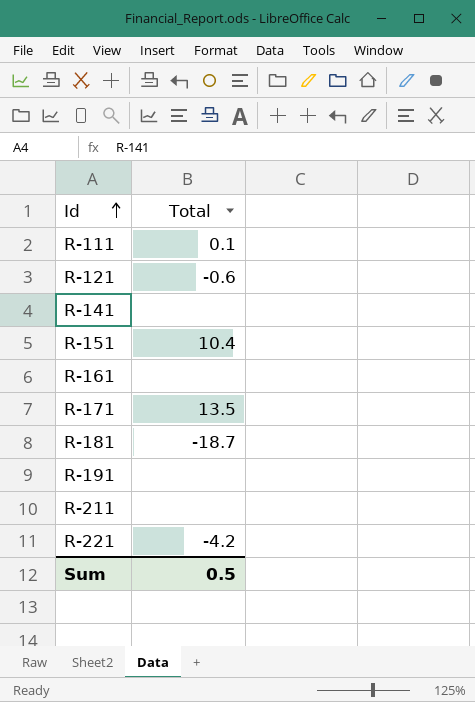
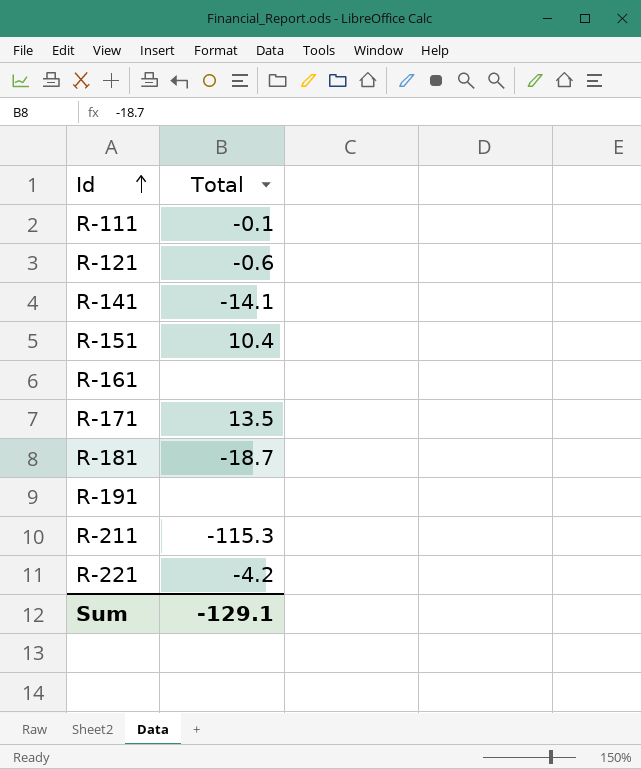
R-111 | Total: 0.1 -> -0.1
R-141 | Total: none -> -14.1
R-211 | Total: none -> -115.3
Sum | Total: 0.5 -> -129.1

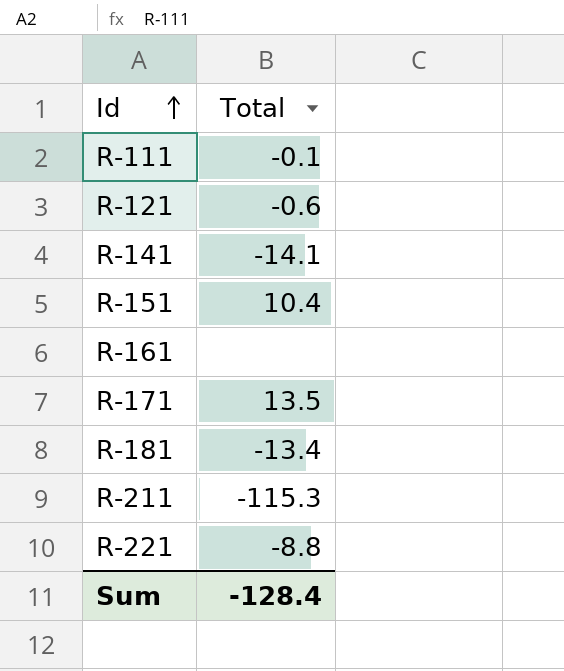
row R-191: none -> none
R-181 | Total: -18.7 -> -13.4
R-221 | Total: -4.2 -> -8.8
Sum | Total: -129.1 -> -128.4

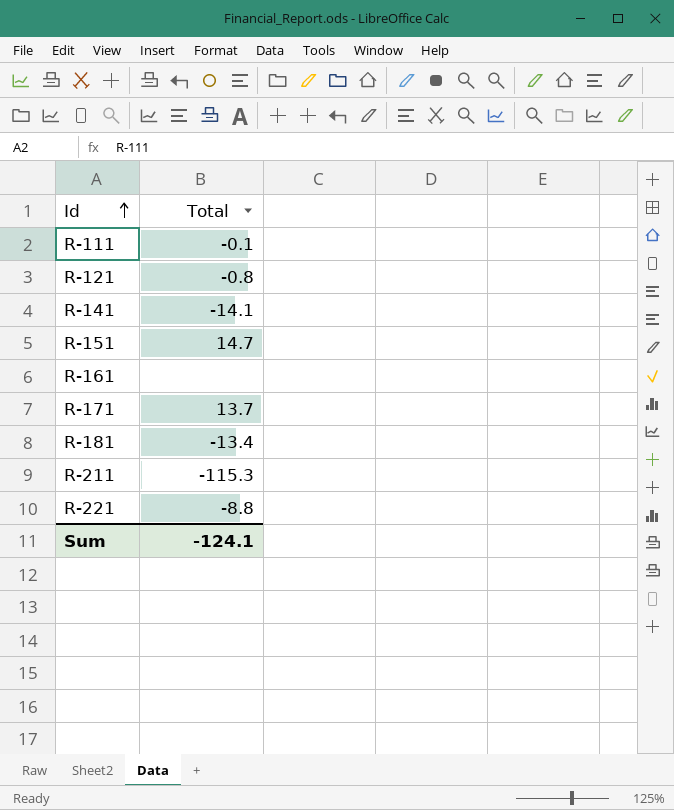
R-121 | Total: -0.6 -> -0.8
R-151 | Total: 10.4 -> 14.7
R-171 | Total: 13.5 -> 13.7
Sum | Total: -128.4 -> -124.1

